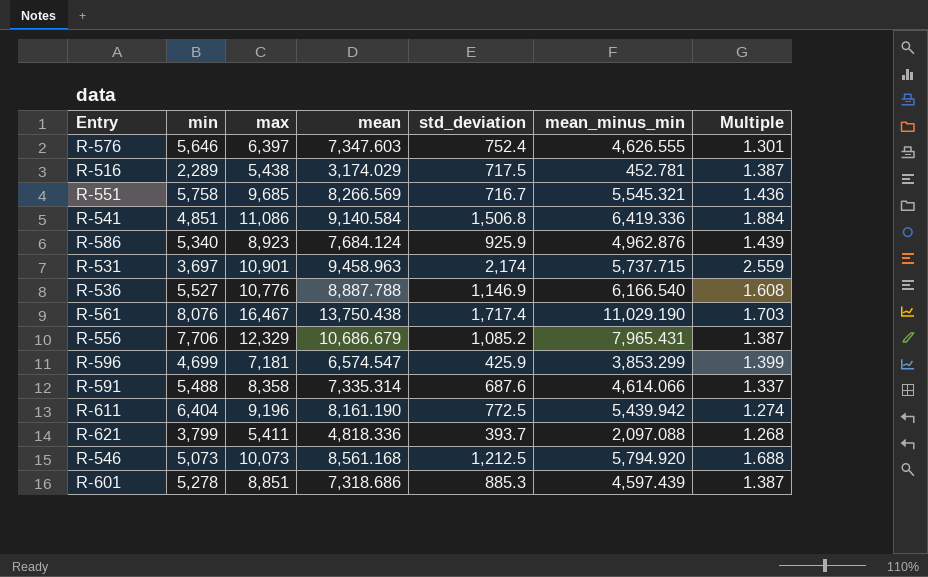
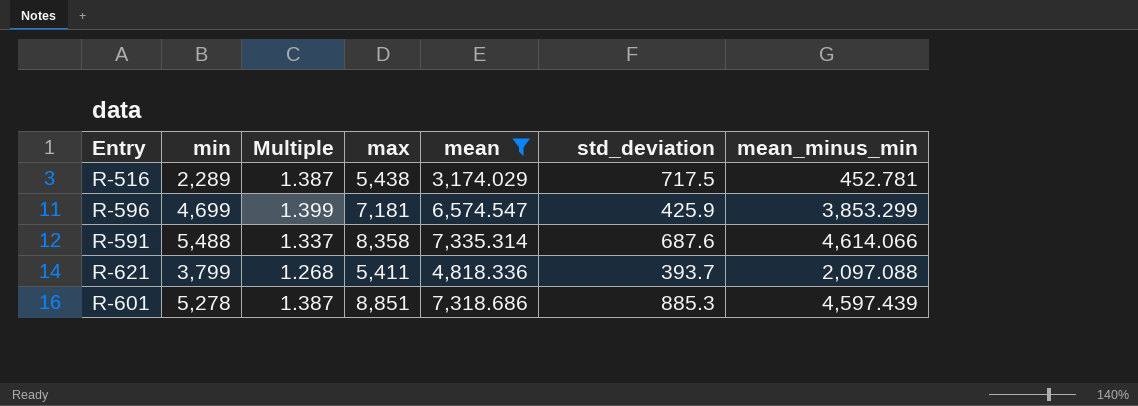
filter: none -> mean <= 7,335.314
column Multiple | position: 7 -> 3

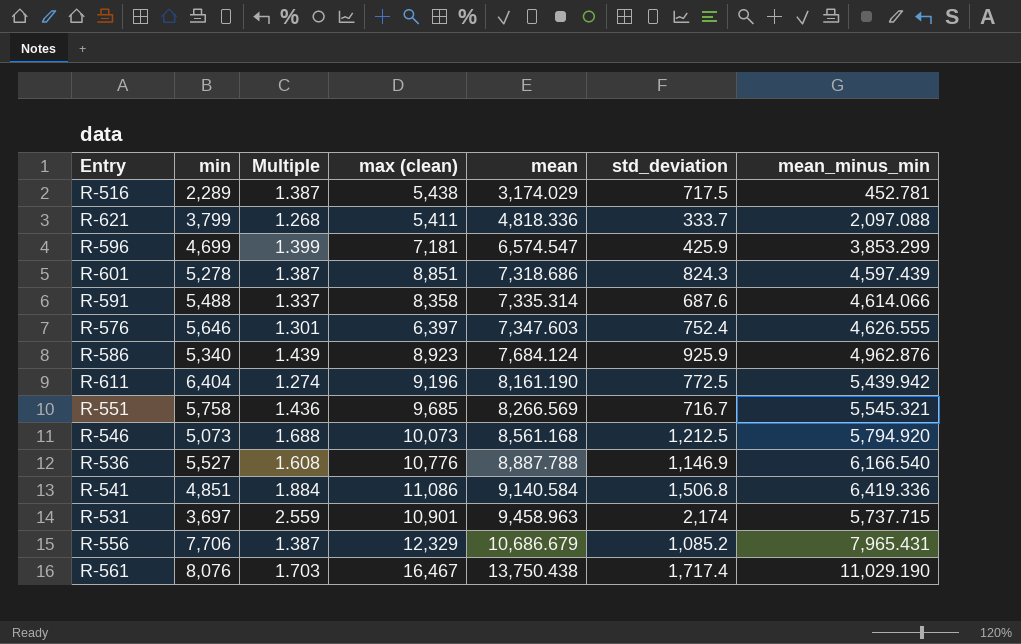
filter: mean <= 7,335.314 -> none
row order: none -> mean ascending
column name: max -> max (clean)
R-621 | std_deviation: 393.7 -> 333.7
R-601 | std_deviation: 885.3 -> 824.3

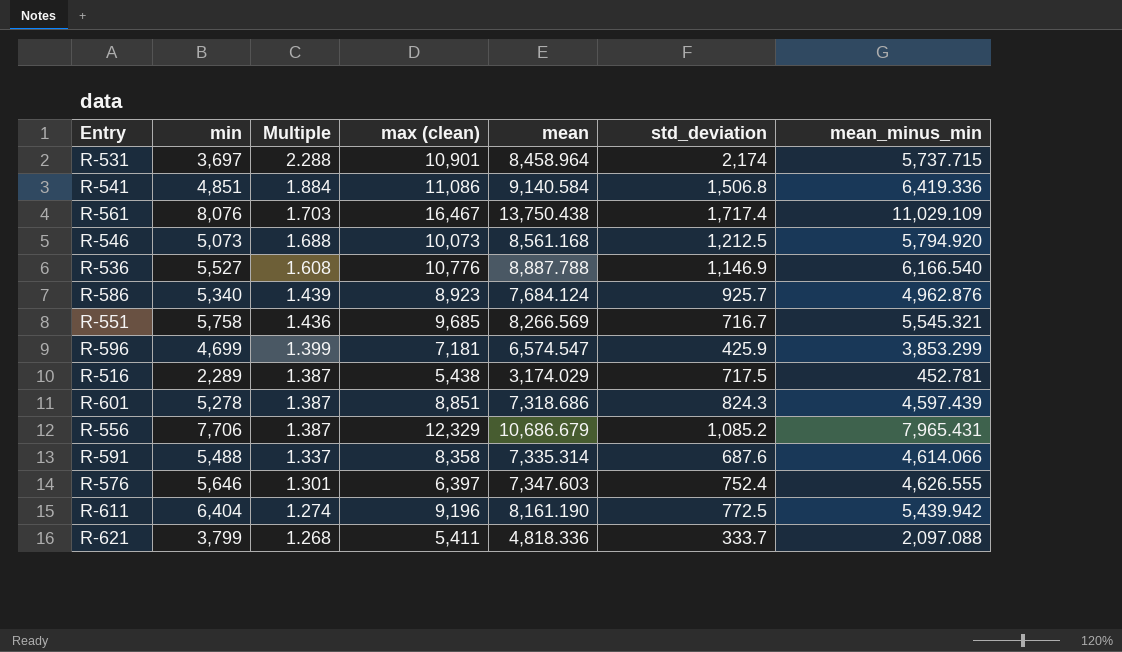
row order: mean ascending -> Multiple descending
R-531 | Multiple: 2.559 -> 2.288
R-531 | mean: 9,458.963 -> 8,458.964
R-561 | mean_minus_min: 11,029.190 -> 11,029.109
R-586 | std_deviation: 925.9 -> 925.7

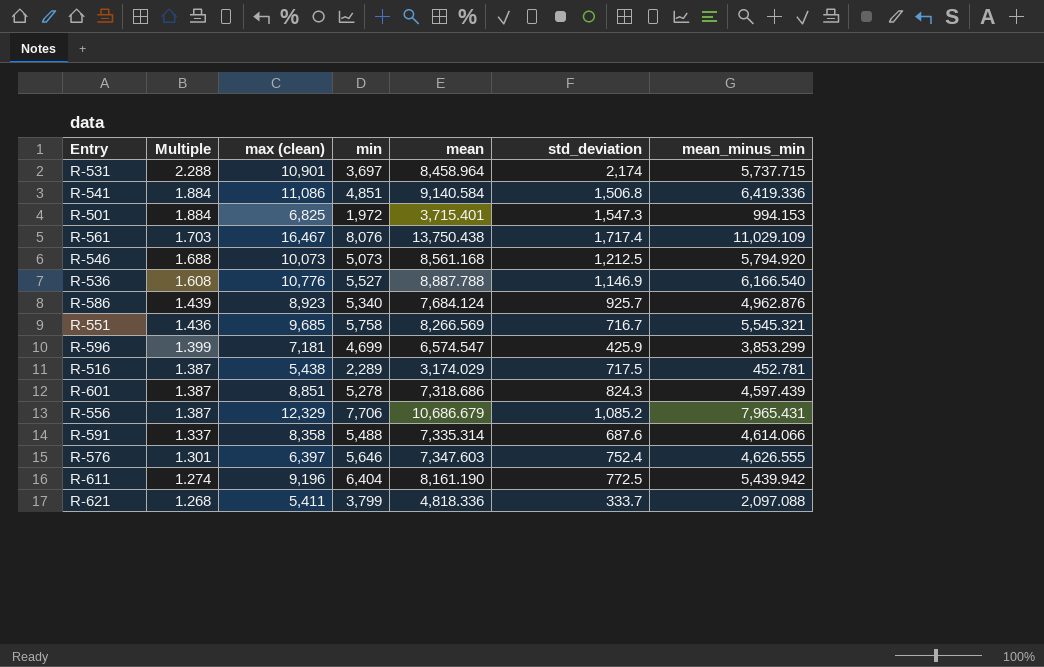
column min | position: 2 -> 4
row R-501: none -> 1.884 | 6,825 | 1,972 | 3,715.401 | 1,547.3 | 994.153

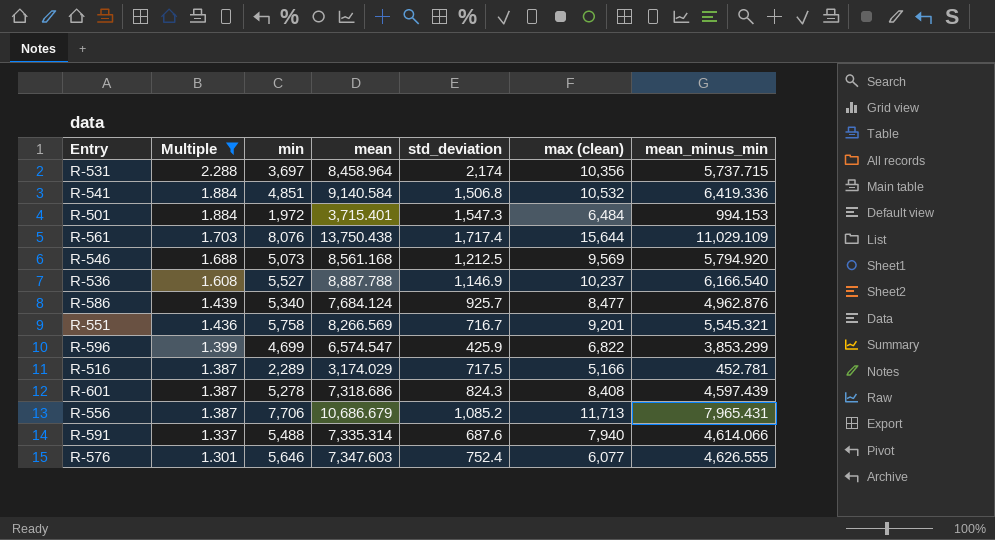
filter: none -> Multiple >= 1.301
column max (clean) | position: 3 -> 6
R-531 | max (clean): 10,901 -> 10,356
R-541 | max (clean): 11,086 -> 10,532
R-501 | max (clean): 6,825 -> 6,484
R-561 | max (clean): 16,467 -> 15,644
R-546 | max (clean): 10,073 -> 9,569
R-536 | max (clean): 10,776 -> 10,237
R-586 | max (clean): 8,923 -> 8,477
R-551 | max (clean): 9,685 -> 9,201
R-596 | max (clean): 7,181 -> 6,822
R-516 | max (clean): 5,438 -> 5,166
R-601 | max (clean): 8,851 -> 8,408
R-556 | max (clean): 12,329 -> 11,713
R-591 | max (clean): 8,358 -> 7,940
R-576 | max (clean): 6,397 -> 6,077

